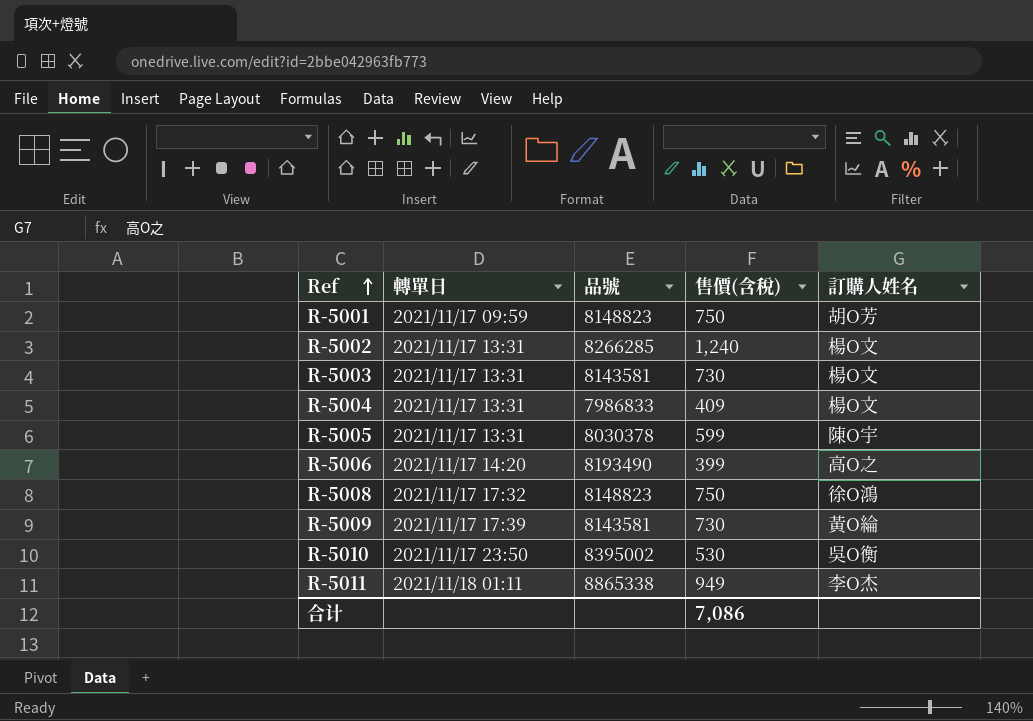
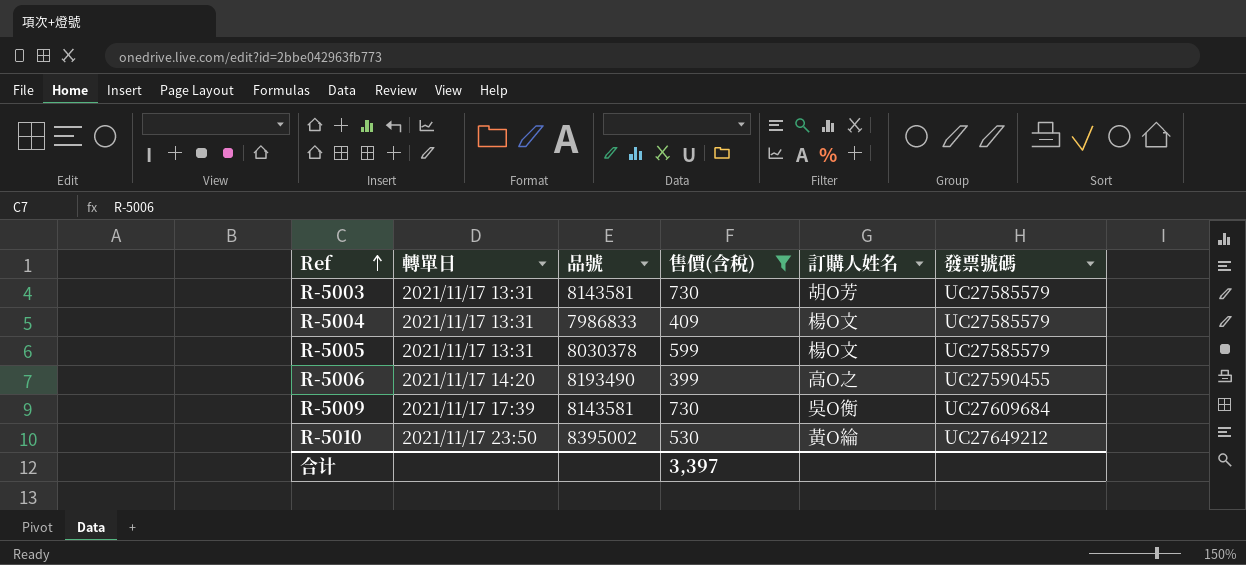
filter: none -> 售價(含稅) <= 730
column 發票號碼 | position: none -> 6
R-5003 | 訂購人姓名: 楊O文 -> 胡O芳
R-5005 | 訂購人姓名: 陳O宇 -> 楊O文
R-5009 | 訂購人姓名: 黃O綸 -> 吳O衡
R-5010 | 訂購人姓名: 吳O衡 -> 黃O綸
合计 | 售價(含稅): 7,086 -> 3,397

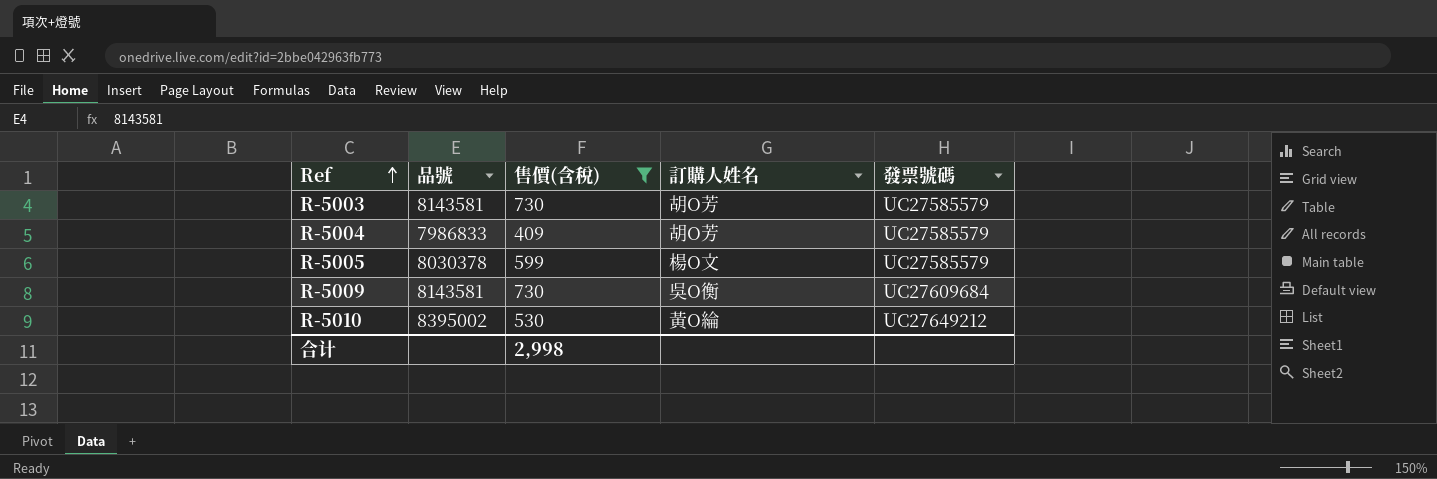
column 轉單日 | position: 2 -> none
row R-5006: 2021/11/17 14:20 | 8193490 | 399 | 高O之 | UC27590455 -> none
R-5004 | 訂購人姓名: 楊O文 -> 胡O芳
合计 | 售價(含稅): 3,397 -> 2,998

